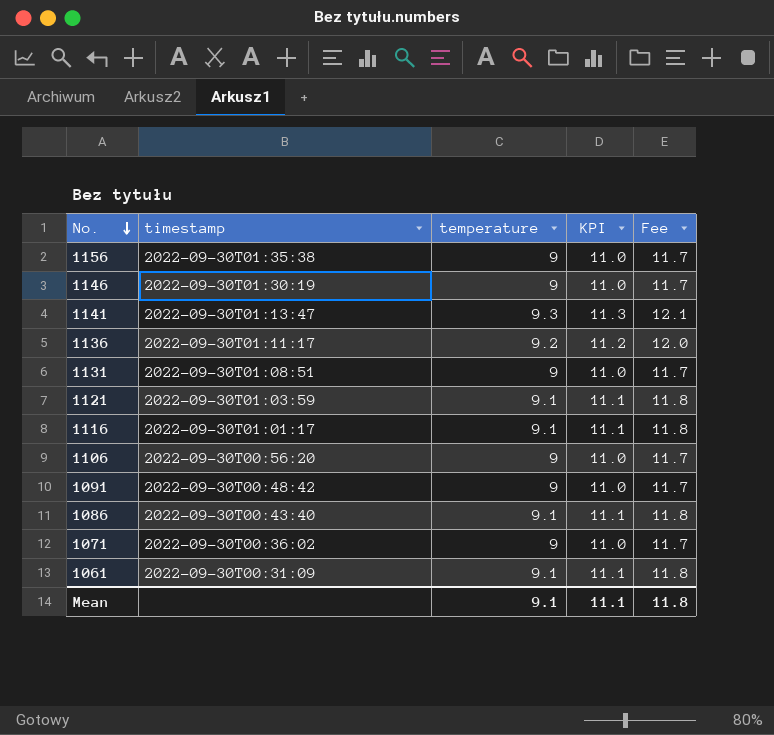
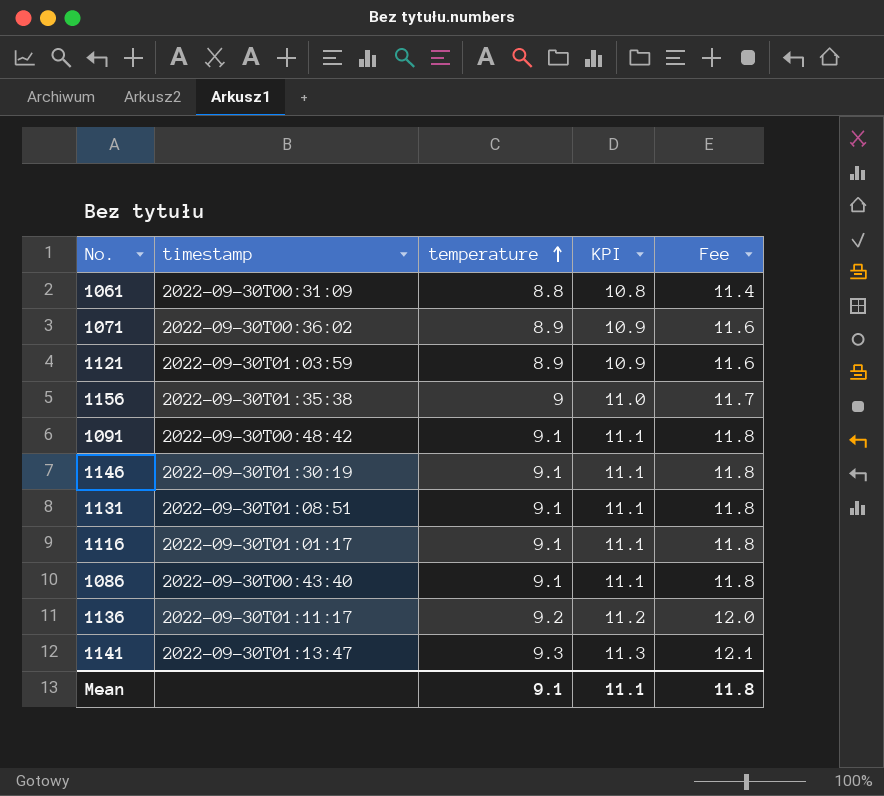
row order: No. descending -> temperature ascending
row 1106: 2022-09-30T00:56:20 | 9 | 11.0 | 11.7 -> none
1061 | temperature: 9.1 -> 8.8
1061 | KPI: 11.1 -> 10.8
1061 | Fee: 11.8 -> 11.4
1071 | temperature: 9 -> 8.9
1071 | KPI: 11.0 -> 10.9
1071 | Fee: 11.7 -> 11.6
1121 | temperature: 9.1 -> 8.9
1121 | KPI: 11.1 -> 10.9
1121 | Fee: 11.8 -> 11.6
1091 | temperature: 9 -> 9.1
1091 | KPI: 11.0 -> 11.1
1091 | Fee: 11.7 -> 11.8
1146 | temperature: 9 -> 9.1
1146 | KPI: 11.0 -> 11.1
1146 | Fee: 11.7 -> 11.8
1131 | temperature: 9 -> 9.1
1131 | KPI: 11.0 -> 11.1
1131 | Fee: 11.7 -> 11.8

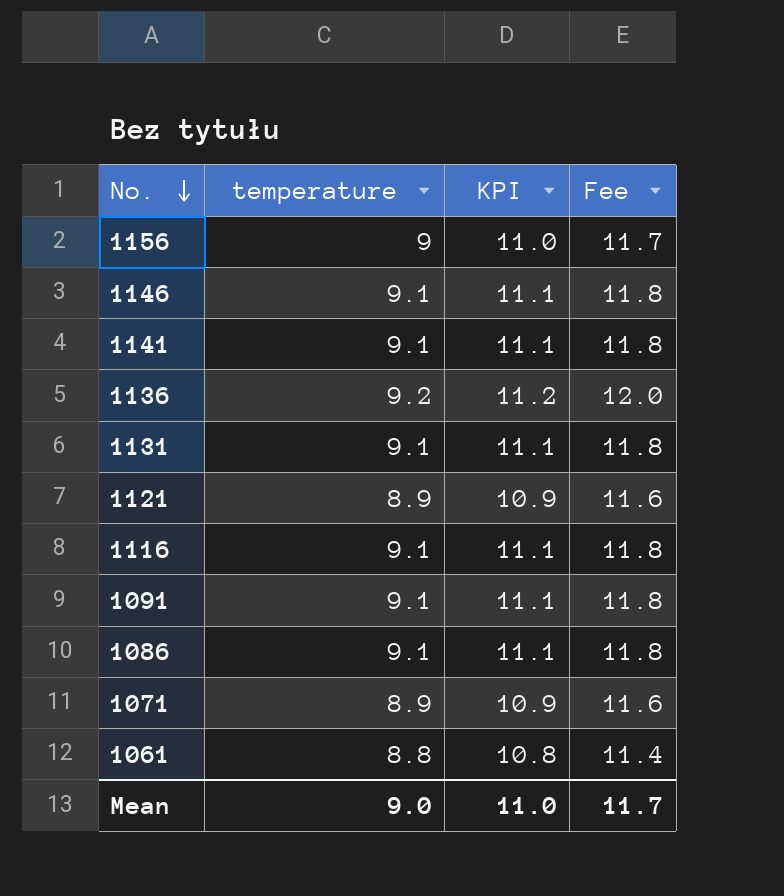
row order: temperature ascending -> No. descending
column timestamp | position: 2 -> none
1141 | temperature: 9.3 -> 9.1
1141 | KPI: 11.3 -> 11.1
1141 | Fee: 12.1 -> 11.8
Mean | temperature: 9.1 -> 9.0
Mean | KPI: 11.1 -> 11.0
Mean | Fee: 11.8 -> 11.7

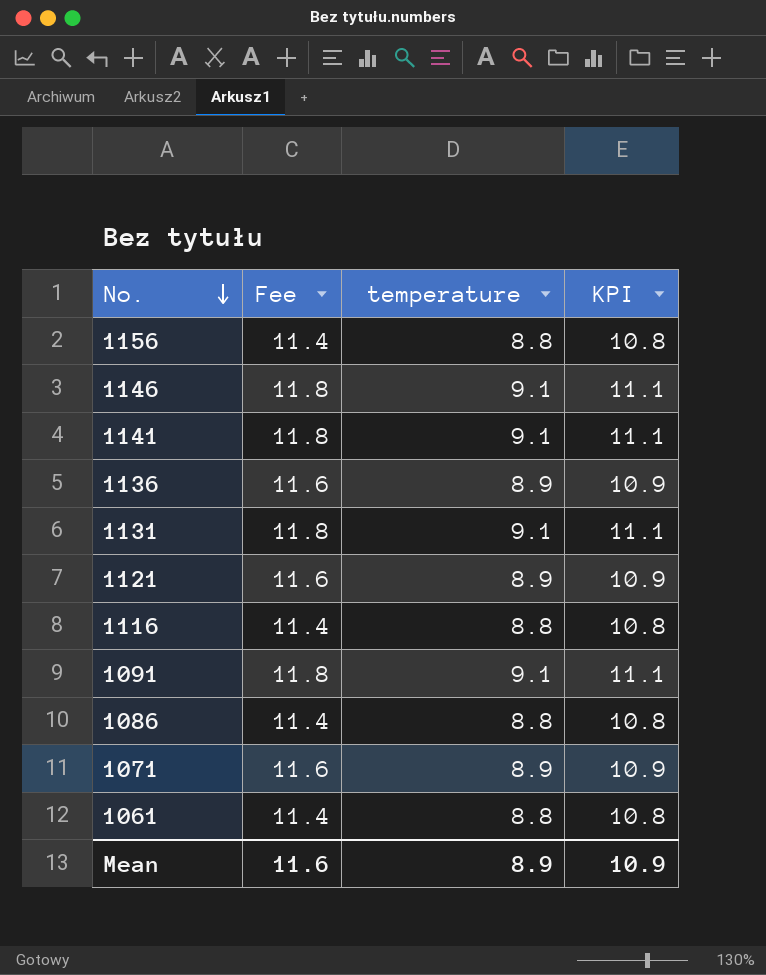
column Fee | position: 4 -> 2
1156 | Fee: 11.7 -> 11.4
1156 | temperature: 9 -> 8.8
1156 | KPI: 11.0 -> 10.8
1136 | Fee: 12.0 -> 11.6
1136 | temperature: 9.2 -> 8.9
1136 | KPI: 11.2 -> 10.9
1116 | Fee: 11.8 -> 11.4
1116 | temperature: 9.1 -> 8.8
1116 | KPI: 11.1 -> 10.8
1086 | Fee: 11.8 -> 11.4
1086 | temperature: 9.1 -> 8.8
1086 | KPI: 11.1 -> 10.8
Mean | Fee: 11.7 -> 11.6
Mean | temperature: 9.0 -> 8.9
Mean | KPI: 11.0 -> 10.9

